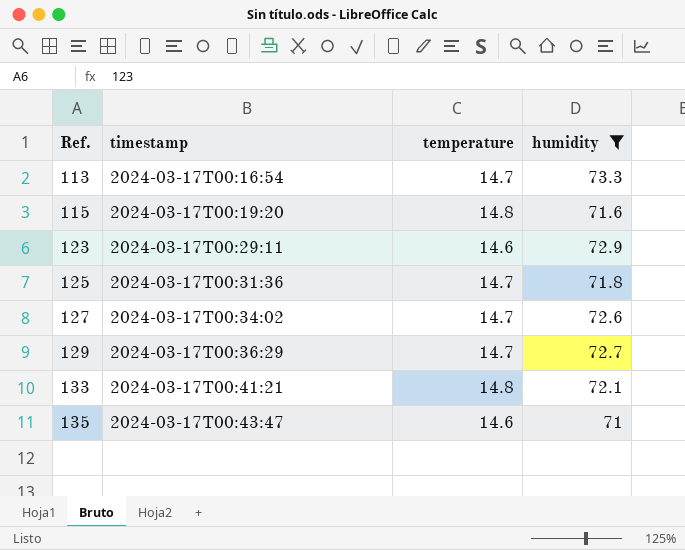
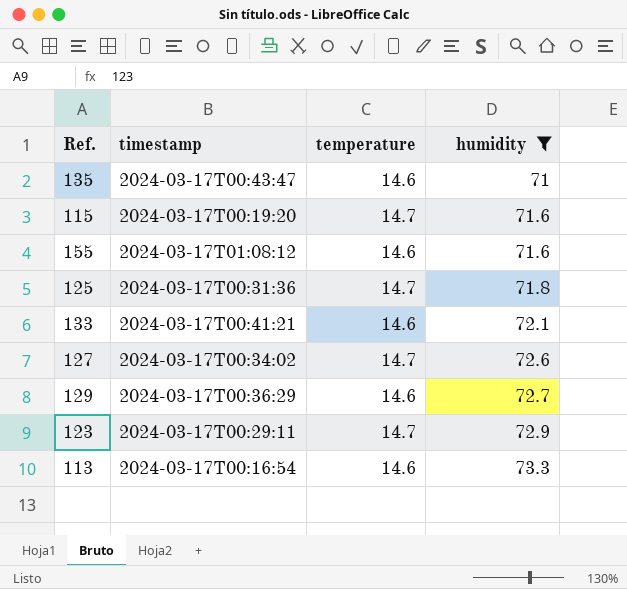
row order: Ref. ascending -> humidity ascending
115 | temperature: 14.8 -> 14.7
row 155: none -> 2024-03-17T01:08:12 | 14.6 | 71.6
133 | temperature: 14.8 -> 14.6
129 | temperature: 14.7 -> 14.6
123 | temperature: 14.6 -> 14.7
113 | temperature: 14.7 -> 14.6

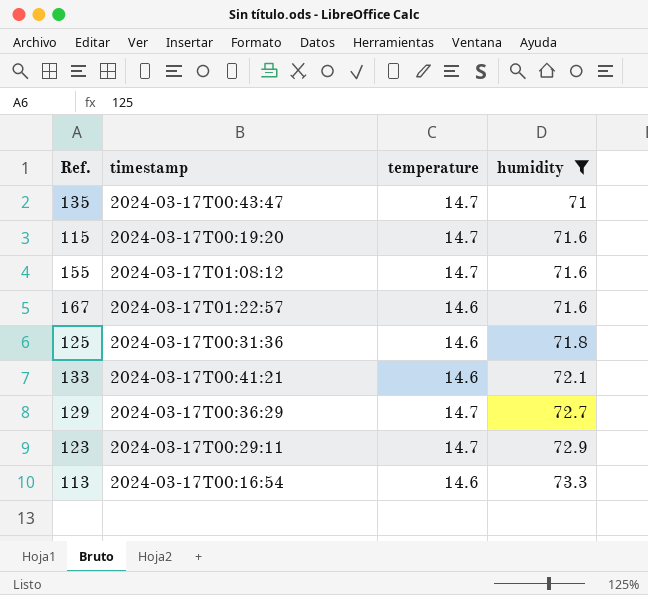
row 127: 2024-03-17T00:34:02 | 14.7 | 72.6 -> none
135 | temperature: 14.6 -> 14.7
155 | temperature: 14.6 -> 14.7
row 167: none -> 2024-03-17T01:22:57 | 14.6 | 71.6
125 | temperature: 14.7 -> 14.6
129 | temperature: 14.6 -> 14.7

